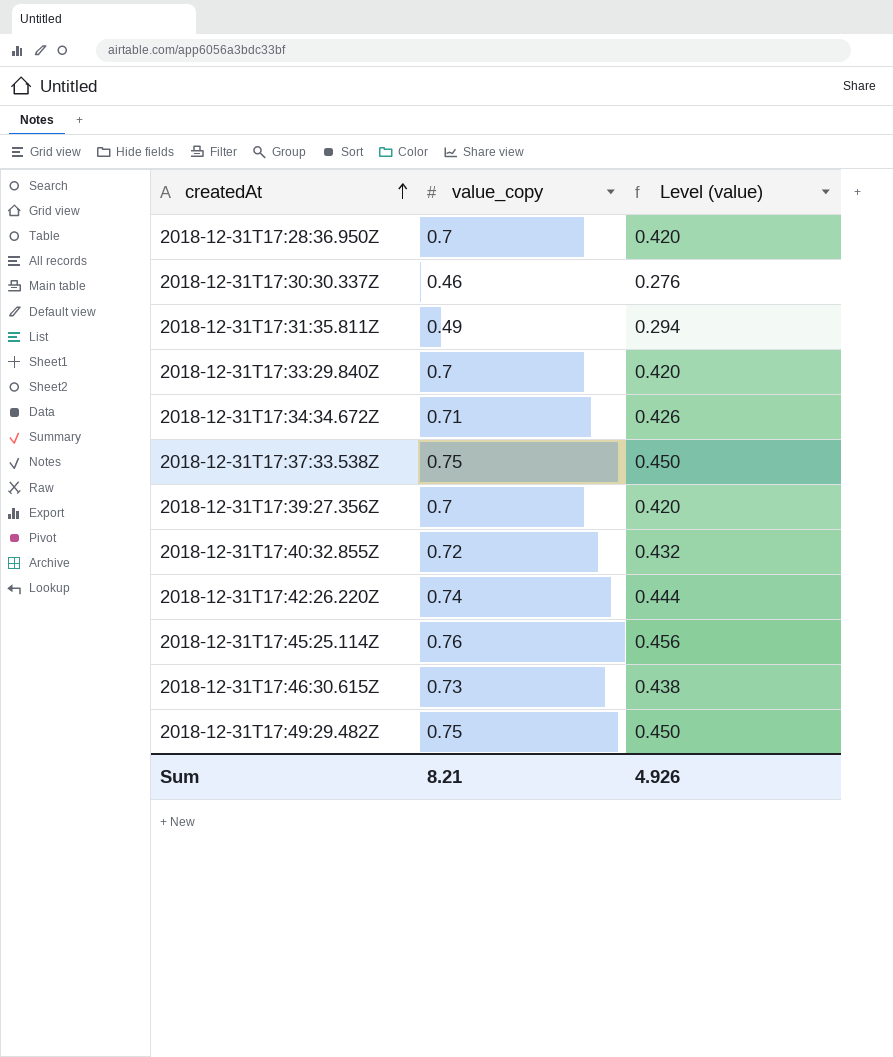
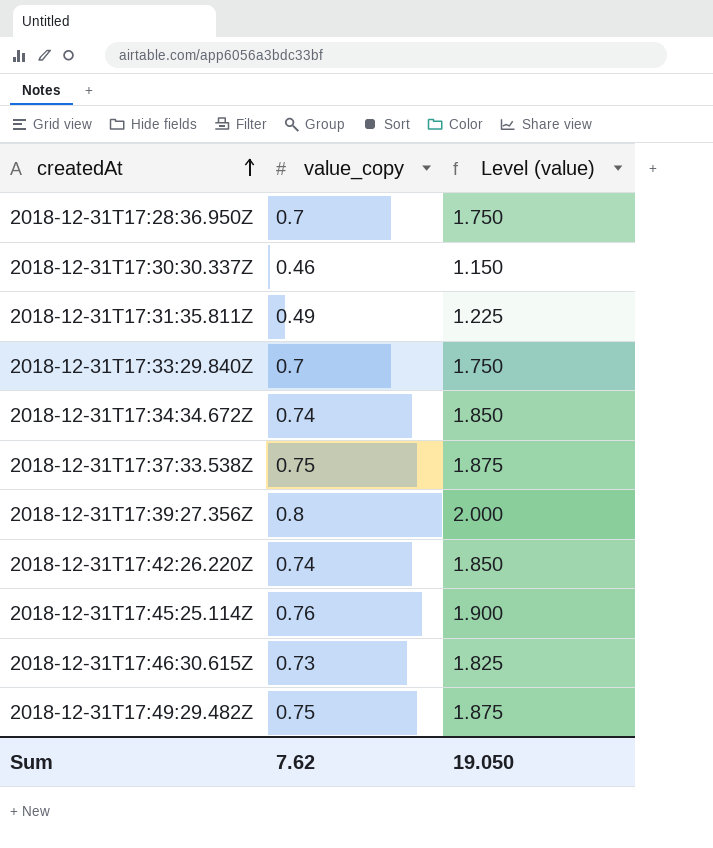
column Level (value) | formula: [value_copy] * 0.6 -> [value_copy] * 2.5
row 2018-12-31T17:40:32.855Z: 0.72 | 0.432 -> none
2018-12-31T17:34:34.672Z | value_copy: 0.71 -> 0.74
2018-12-31T17:39:27.356Z | value_copy: 0.7 -> 0.8
Sum | value_copy: 8.21 -> 7.62
Sum | Level (value): 4.926 -> 19.050

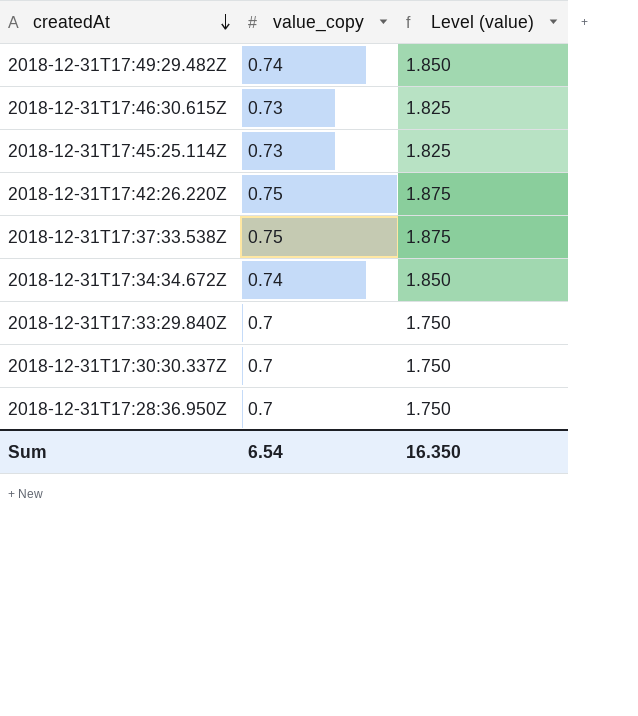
row order: createdAt ascending -> createdAt descending
row 2018-12-31T17:31:35.811Z: 0.49 | 1.225 -> none
row 2018-12-31T17:39:27.356Z: 0.8 | 2.000 -> none
2018-12-31T17:49:29.482Z | value_copy: 0.75 -> 0.74
2018-12-31T17:49:29.482Z | Level (value): 1.875 -> 1.850
2018-12-31T17:45:25.114Z | value_copy: 0.76 -> 0.73
2018-12-31T17:45:25.114Z | Level (value): 1.900 -> 1.825
2018-12-31T17:42:26.220Z | value_copy: 0.74 -> 0.75
2018-12-31T17:42:26.220Z | Level (value): 1.850 -> 1.875
2018-12-31T17:30:30.337Z | value_copy: 0.46 -> 0.7
2018-12-31T17:30:30.337Z | Level (value): 1.150 -> 1.750
Sum | value_copy: 7.62 -> 6.54
Sum | Level (value): 19.050 -> 16.350

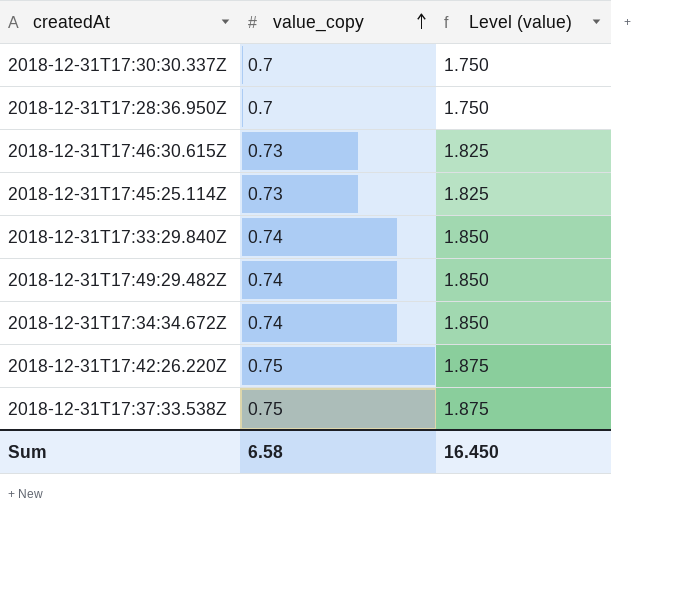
row order: createdAt descending -> value_copy ascending
2018-12-31T17:33:29.840Z | value_copy: 0.7 -> 0.74
2018-12-31T17:33:29.840Z | Level (value): 1.750 -> 1.850
Sum | value_copy: 6.54 -> 6.58
Sum | Level (value): 16.350 -> 16.450

